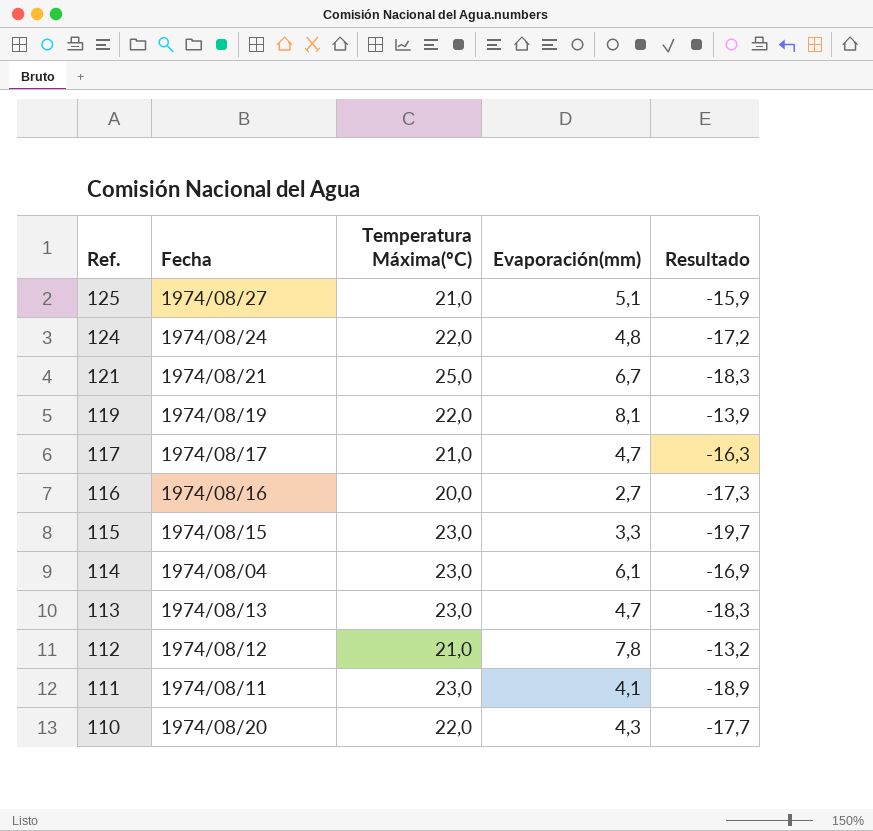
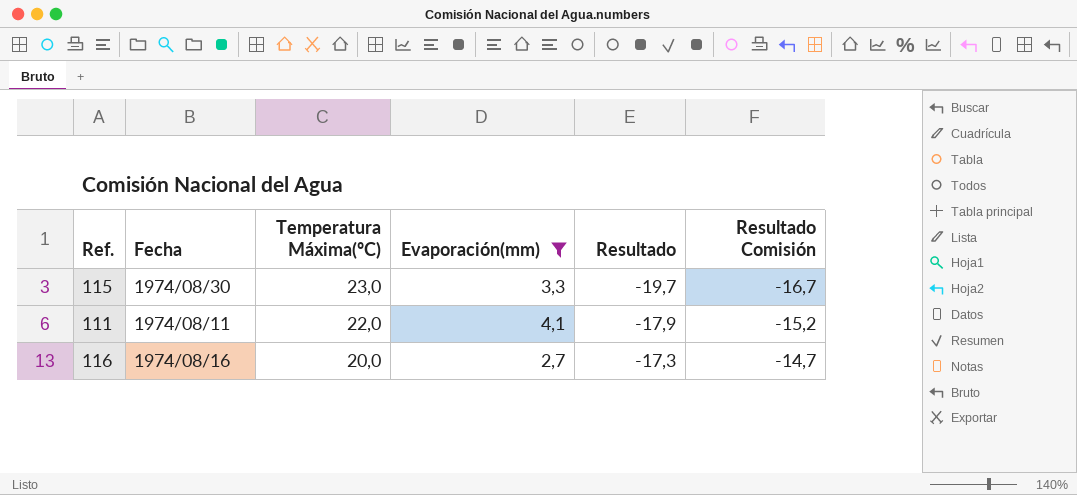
filter: none -> Evaporación(mm) <= 4,1
row order: Ref. descending -> Temperatura Máxima(ºC) descending
column Resultado Comisión | formula: none -> [Resultado] * 0,85
115 | Fecha: 1974/08/15 -> 1974/08/30
111 | Temperatura Máxima(ºC): 23,0 -> 22,0
111 | Resultado: -18,9 -> -17,9

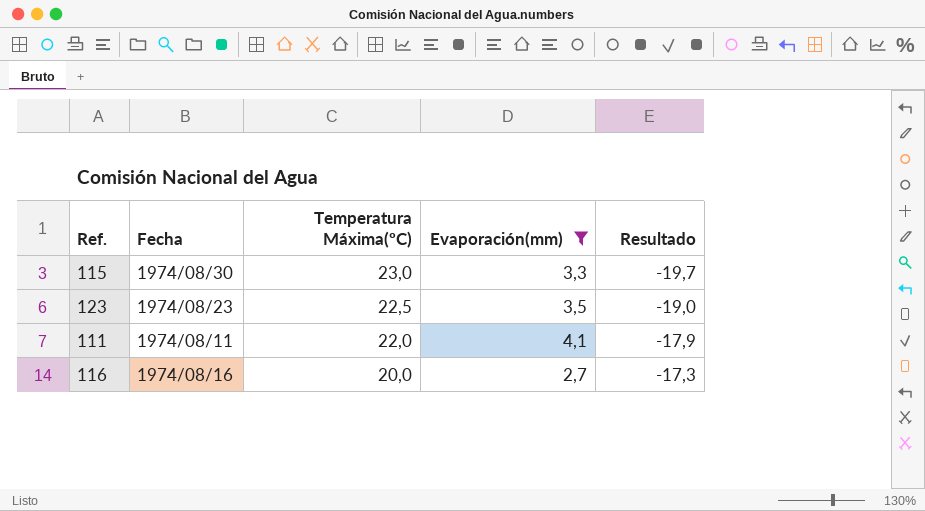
column Resultado Comisión | formula: [Resultado] * 0,85 -> none
row 123: none -> 1974/08/23 | 22,5 | 3,5 | -19,0

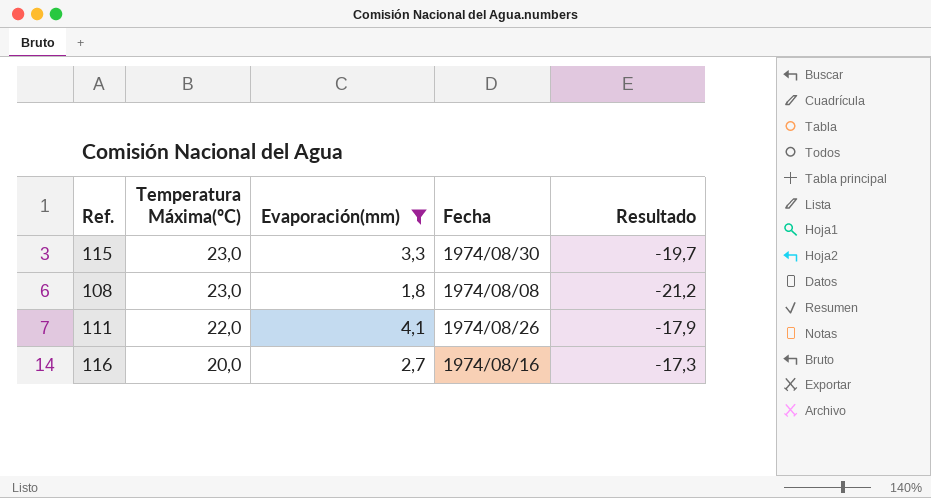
column Fecha | position: 2 -> 4
row 123: 1974/08/23 | 22,5 | 3,5 | -19,0 -> none
row 108: none -> 23,0 | 1,8 | 1974/08/08 | -21,2
111 | Fecha: 1974/08/11 -> 1974/08/26

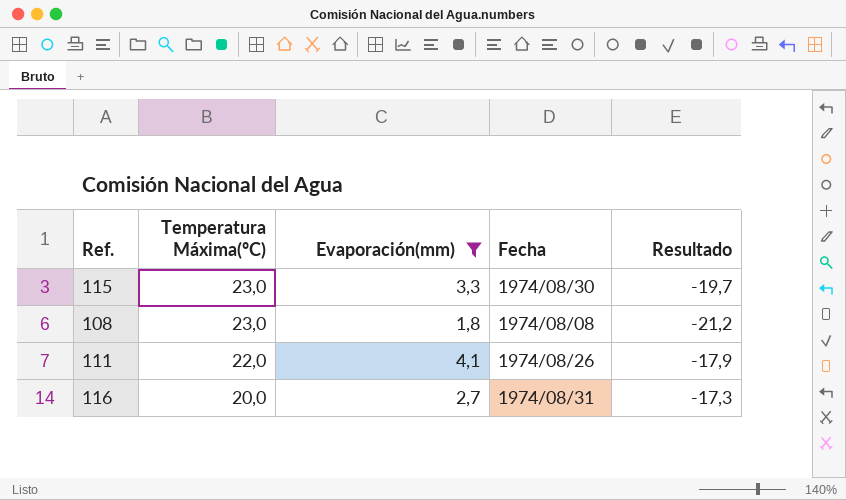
116 | Fecha: 1974/08/16 -> 1974/08/31

